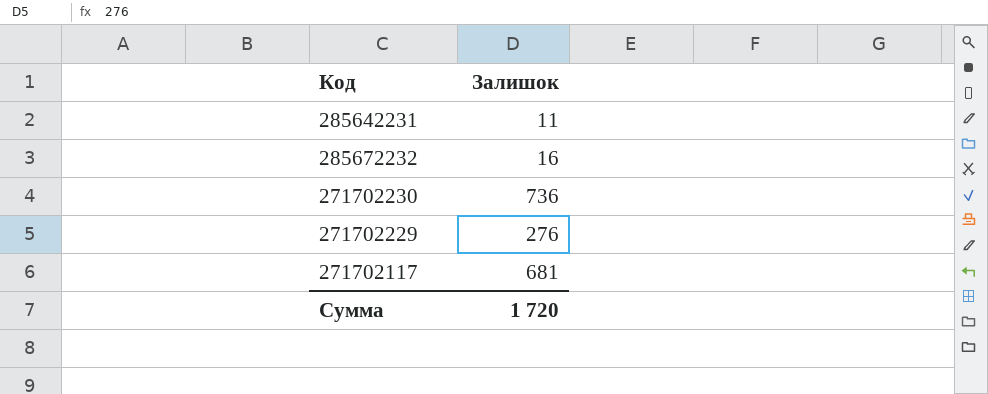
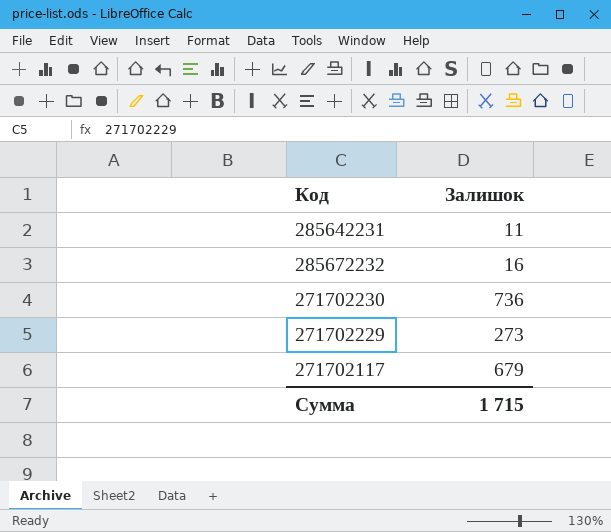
271702229 | Залишок: 276 -> 273
271702117 | Залишок: 681 -> 679
Сумма | Залишок: 1 720 -> 1 715

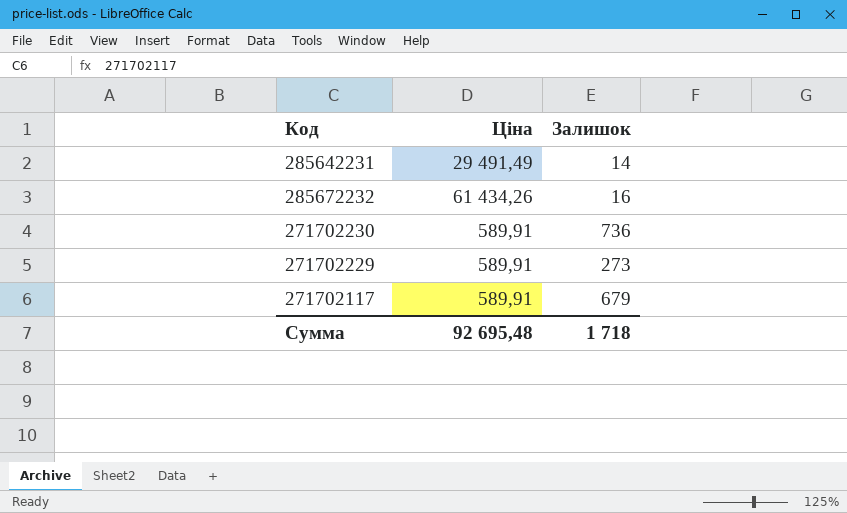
column Ціна | position: none -> 2
285642231 | Залишок: 11 -> 14
Сумма | Залишок: 1 715 -> 1 718

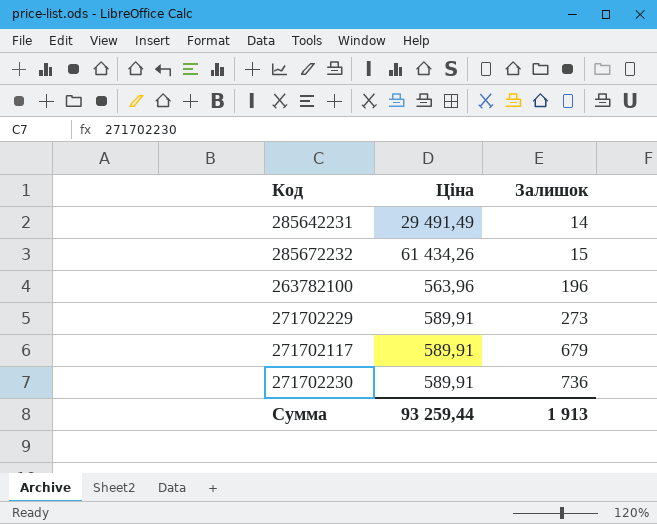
row order: none -> Залишок ascending
285672232 | Залишок: 16 -> 15
row 263782100: none -> 563,96 | 196
Сумма | Ціна: 92 695,48 -> 93 259,44
Сумма | Залишок: 1 718 -> 1 913

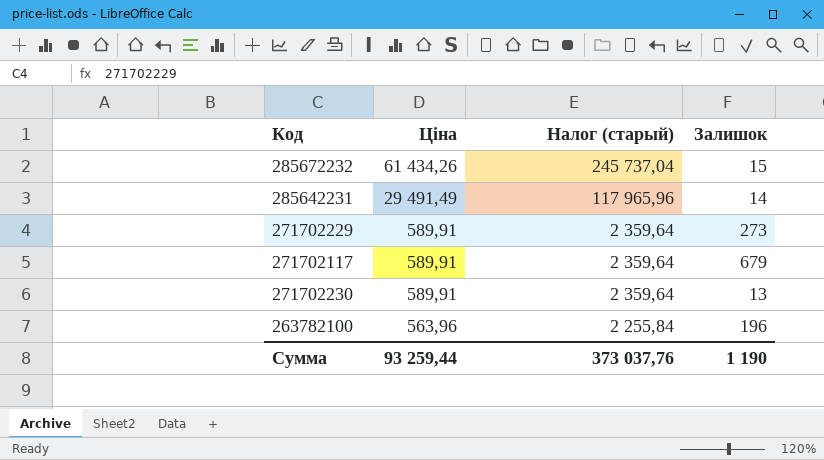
row order: Залишок ascending -> Ціна descending
column Налог (старый) | formula: none -> [Ціна] * 4
271702230 | Залишок: 736 -> 13
Сумма | Залишок: 1 913 -> 1 190

